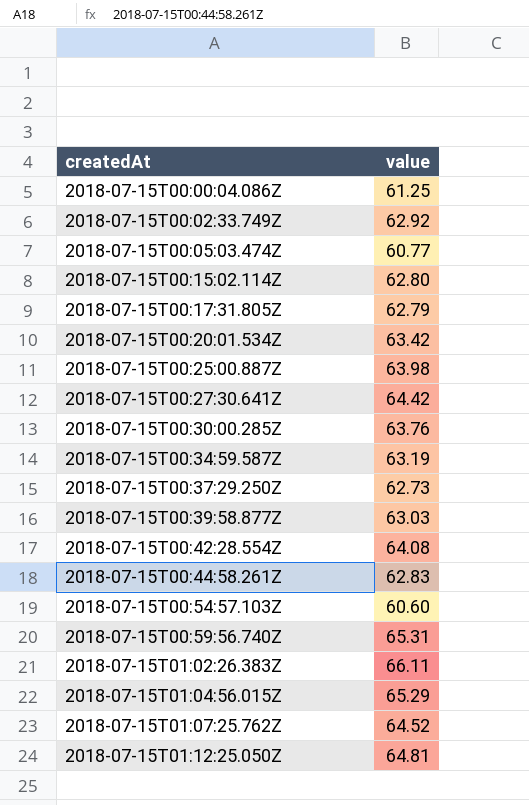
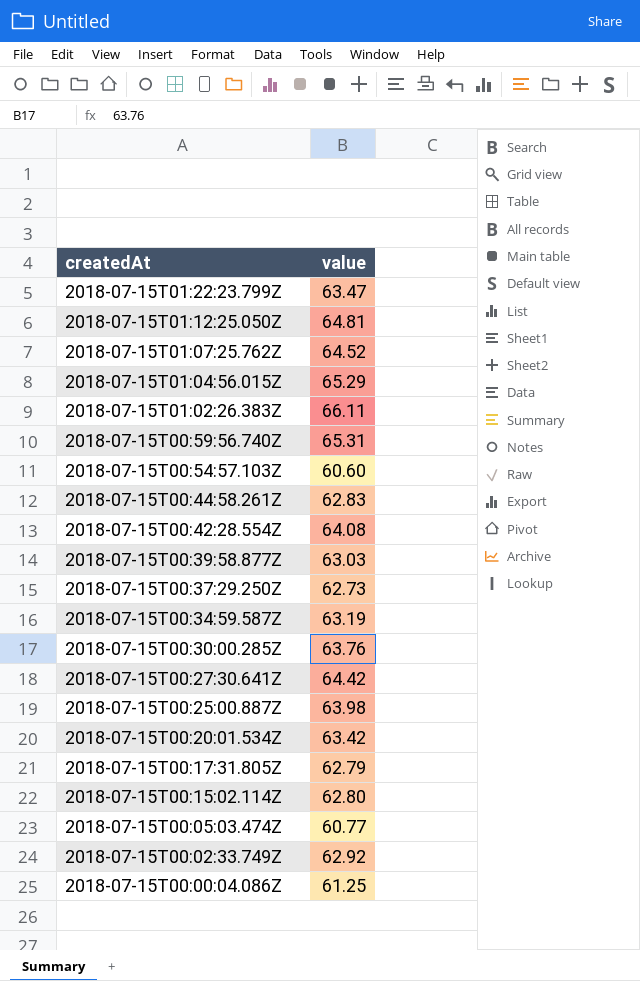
row order: createdAt ascending -> createdAt descending
row 2018-07-15T01:22:23.799Z: none -> 63.47

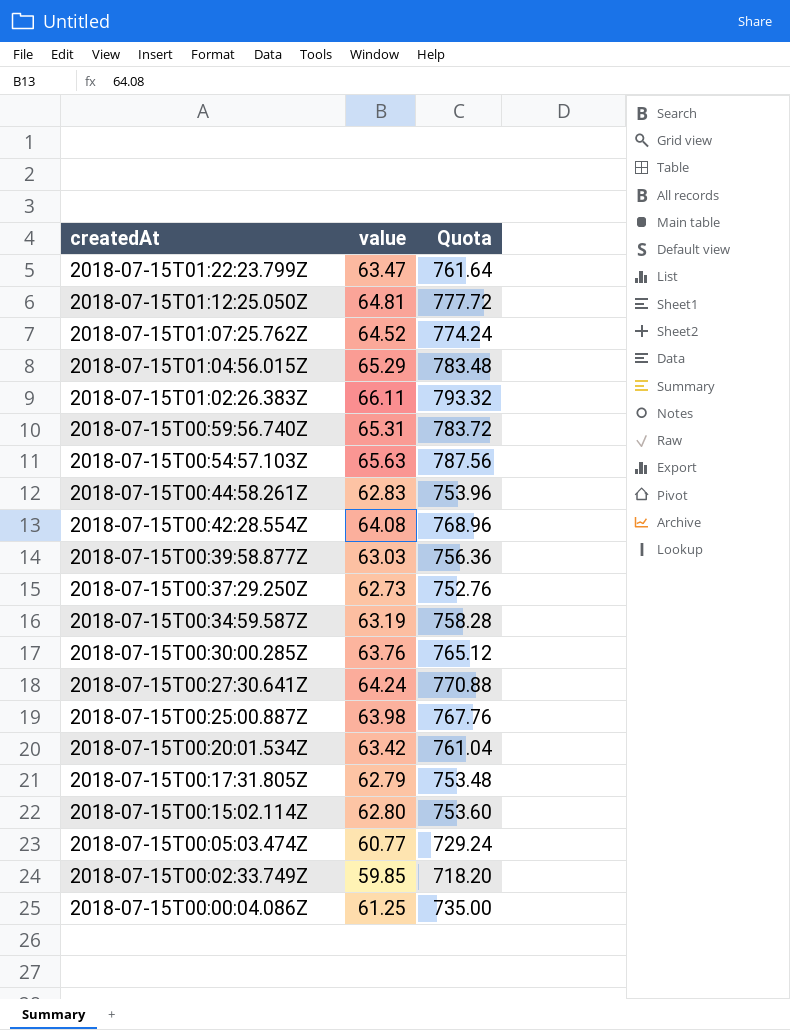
column Quota | formula: none -> [value] * 12
2018-07-15T00:54:57.103Z | value: 60.60 -> 65.63
2018-07-15T00:27:30.641Z | value: 64.42 -> 64.24
2018-07-15T00:02:33.749Z | value: 62.92 -> 59.85

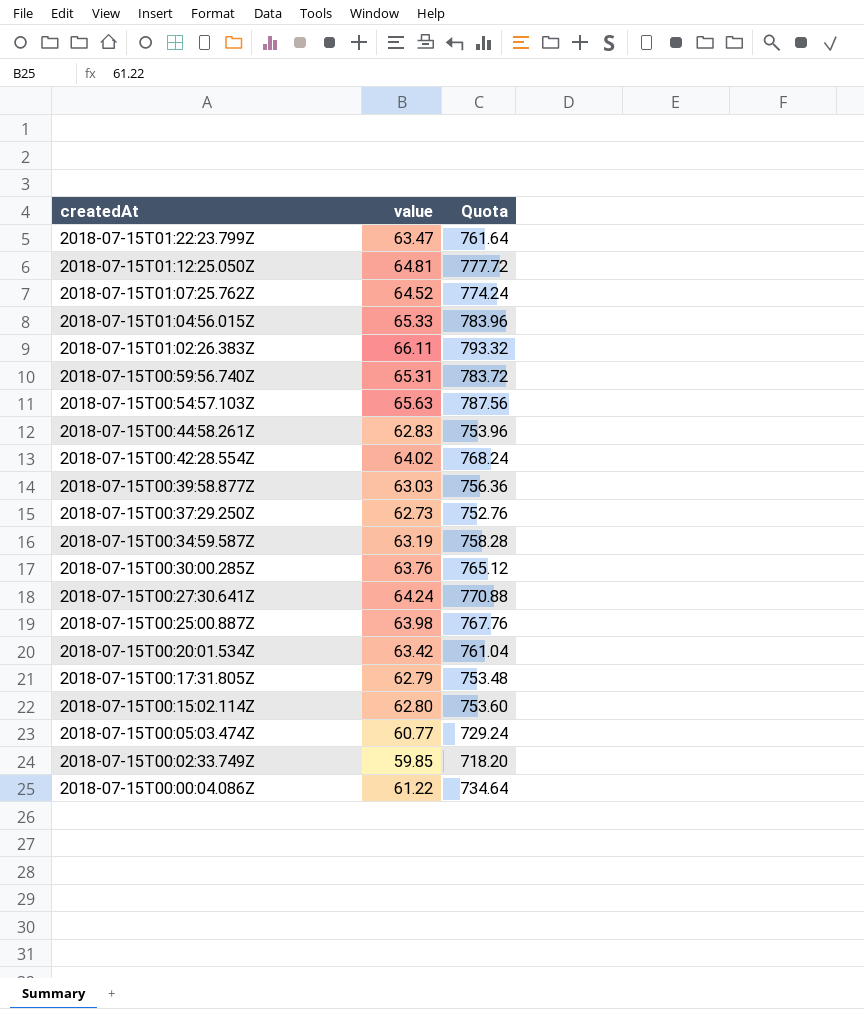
2018-07-15T01:04:56.015Z | value: 65.29 -> 65.33
2018-07-15T01:04:56.015Z | Quota: 783.48 -> 783.96
2018-07-15T00:42:28.554Z | value: 64.08 -> 64.02
2018-07-15T00:42:28.554Z | Quota: 768.96 -> 768.24
2018-07-15T00:00:04.086Z | value: 61.25 -> 61.22
2018-07-15T00:00:04.086Z | Quota: 735.00 -> 734.64

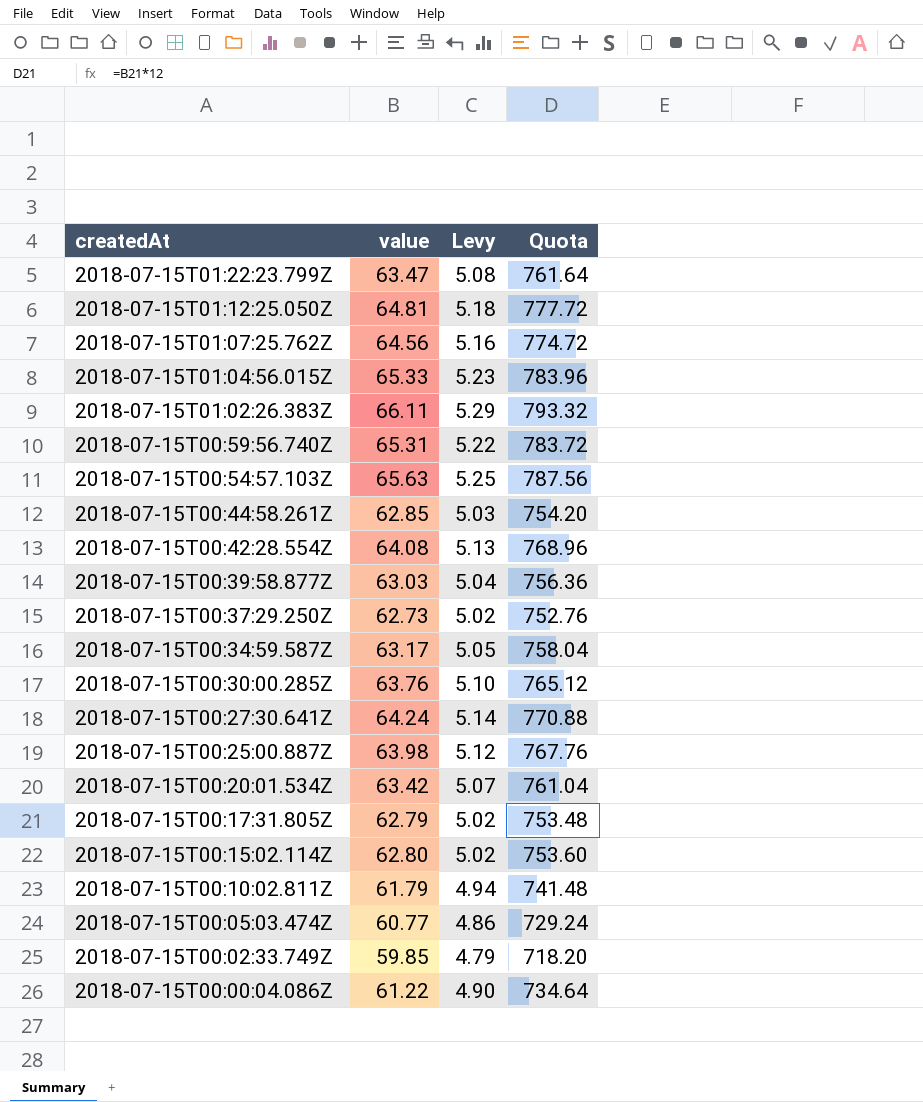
column Levy | formula: none -> [value] * 0.08
2018-07-15T01:07:25.762Z | value: 64.52 -> 64.56
2018-07-15T01:07:25.762Z | Quota: 774.24 -> 774.72
2018-07-15T00:44:58.261Z | value: 62.83 -> 62.85
2018-07-15T00:44:58.261Z | Quota: 753.96 -> 754.20
2018-07-15T00:42:28.554Z | value: 64.02 -> 64.08
2018-07-15T00:42:28.554Z | Quota: 768.24 -> 768.96
2018-07-15T00:34:59.587Z | value: 63.19 -> 63.17
2018-07-15T00:34:59.587Z | Quota: 758.28 -> 758.04
row 2018-07-15T00:10:02.811Z: none -> 61.79 | 4.94 | 741.48

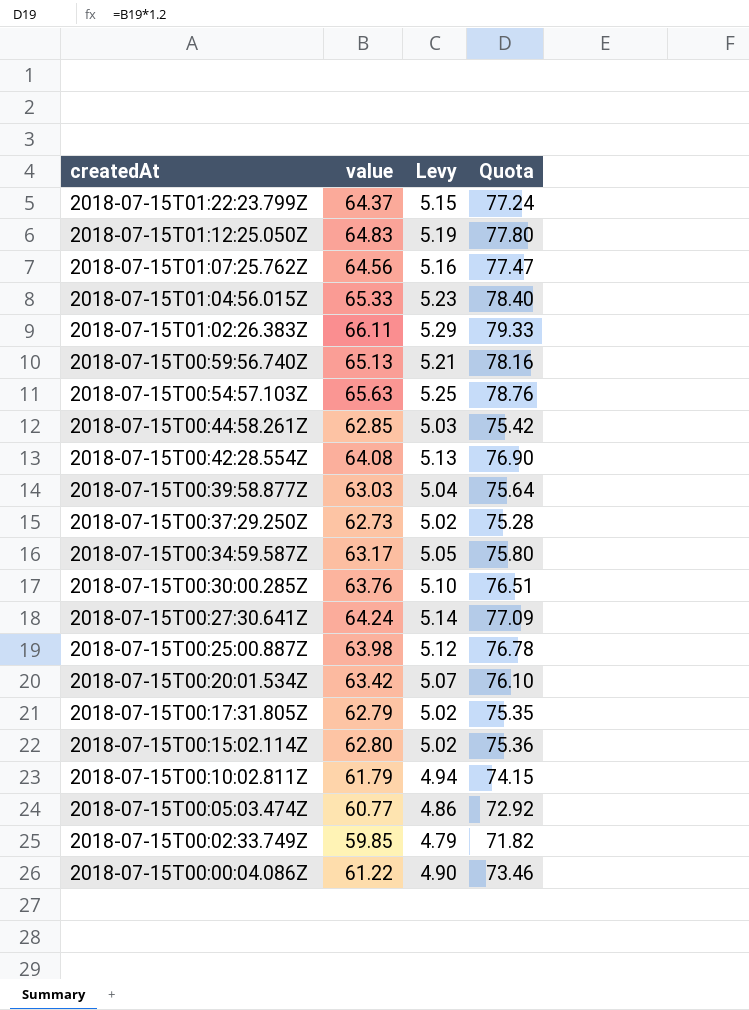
column Quota | formula: [value] * 12 -> [value] * 1.2
2018-07-15T01:22:23.799Z | value: 63.47 -> 64.37
2018-07-15T01:22:23.799Z | Levy: 5.08 -> 5.15
2018-07-15T01:12:25.050Z | value: 64.81 -> 64.83
2018-07-15T01:12:25.050Z | Levy: 5.18 -> 5.19
2018-07-15T00:59:56.740Z | value: 65.31 -> 65.13
2018-07-15T00:59:56.740Z | Levy: 5.22 -> 5.21

